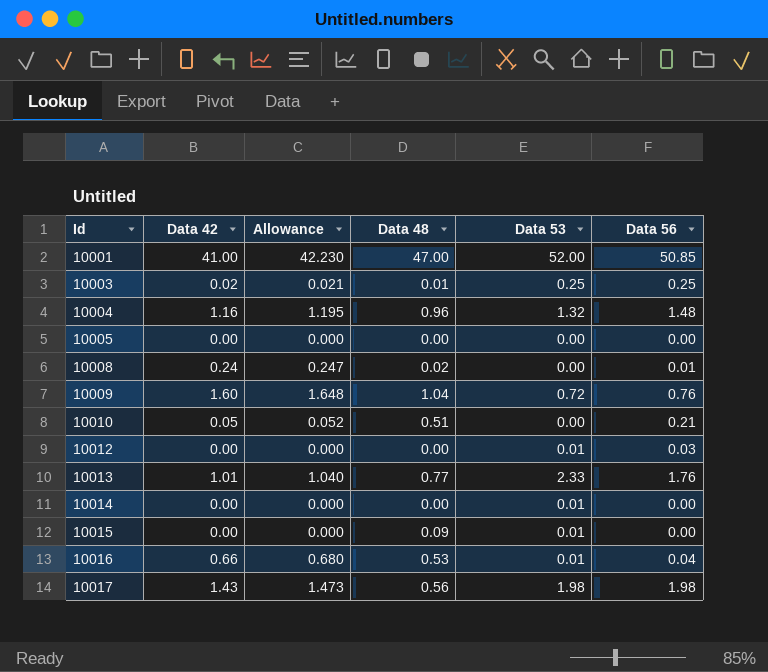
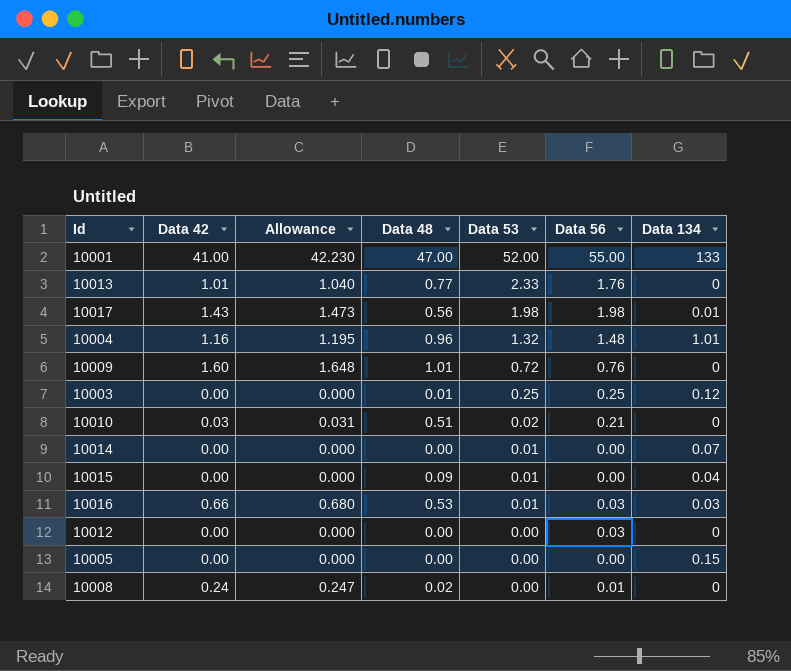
row order: Id ascending -> Data 53 descending
column Data 134 | position: none -> 7
10001 | Data 56: 50.85 -> 55.00
10009 | Data 48: 1.04 -> 1.01
10003 | Data 42: 0.02 -> 0.00
10003 | Allowance: 0.021 -> 0.000
10010 | Data 42: 0.05 -> 0.03
10010 | Allowance: 0.052 -> 0.031
10010 | Data 53: 0.00 -> 0.02
10016 | Data 56: 0.04 -> 0.03
10012 | Data 53: 0.01 -> 0.00

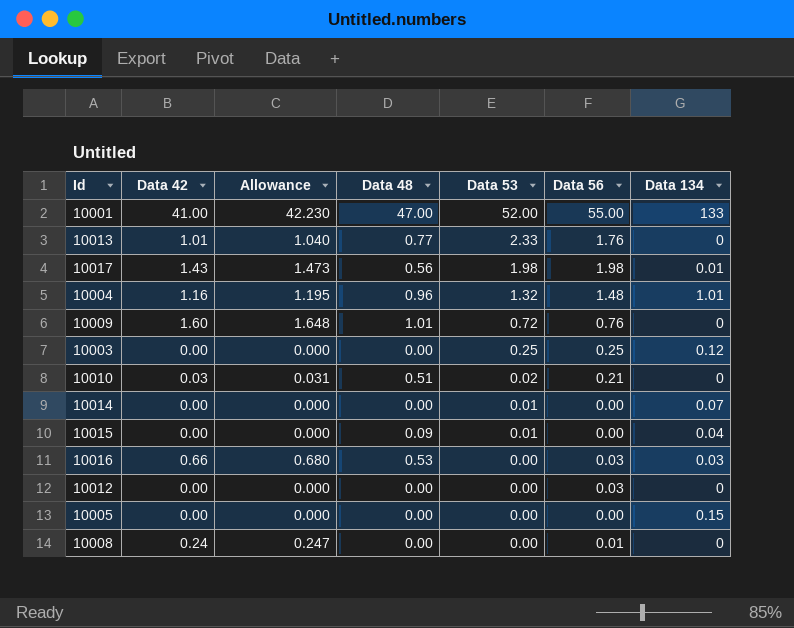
10003 | Data 48: 0.01 -> 0.00
10016 | Data 53: 0.01 -> 0.00
10008 | Data 48: 0.02 -> 0.00

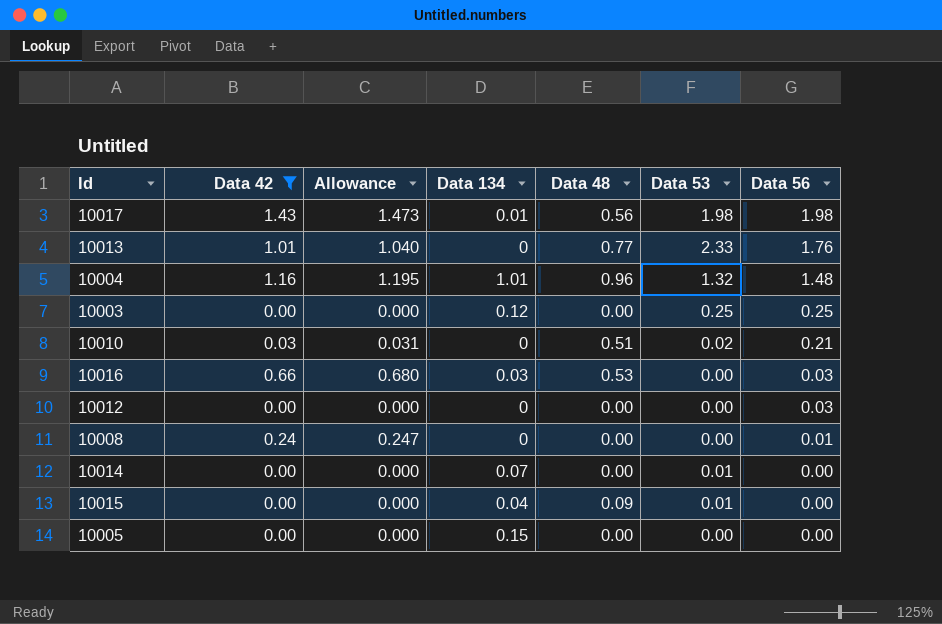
filter: none -> Data 42 <= 1.43
row order: Data 53 descending -> Data 56 descending
column Data 134 | position: 7 -> 4

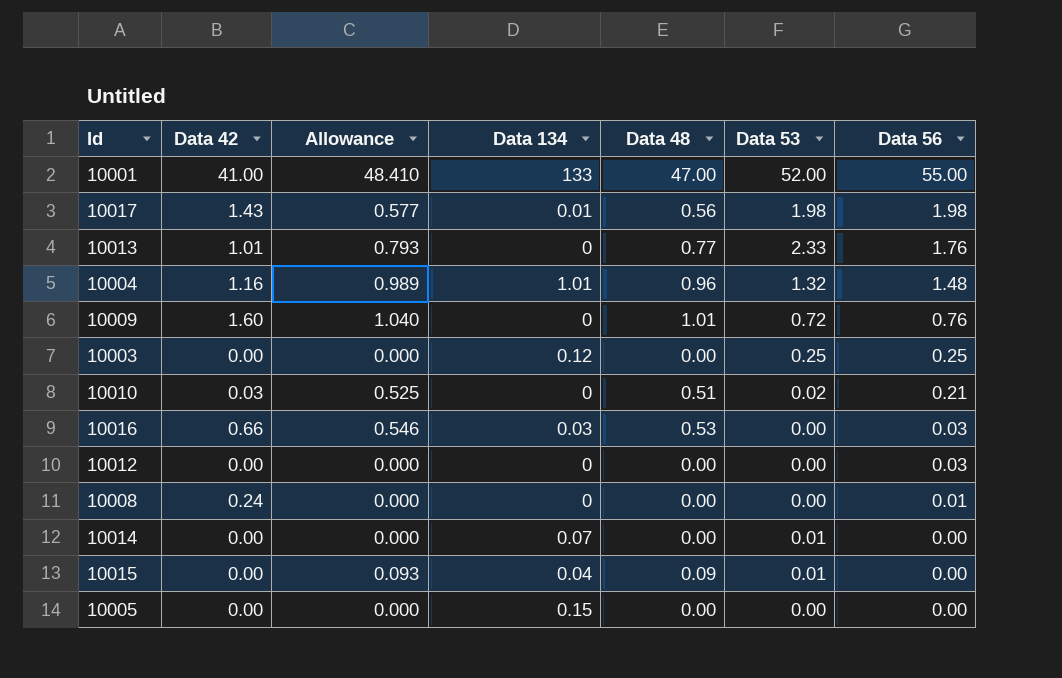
filter: Data 42 <= 1.43 -> none
column Allowance | formula: [Data 42] * 1.03 -> [Data 48] * 1.03

